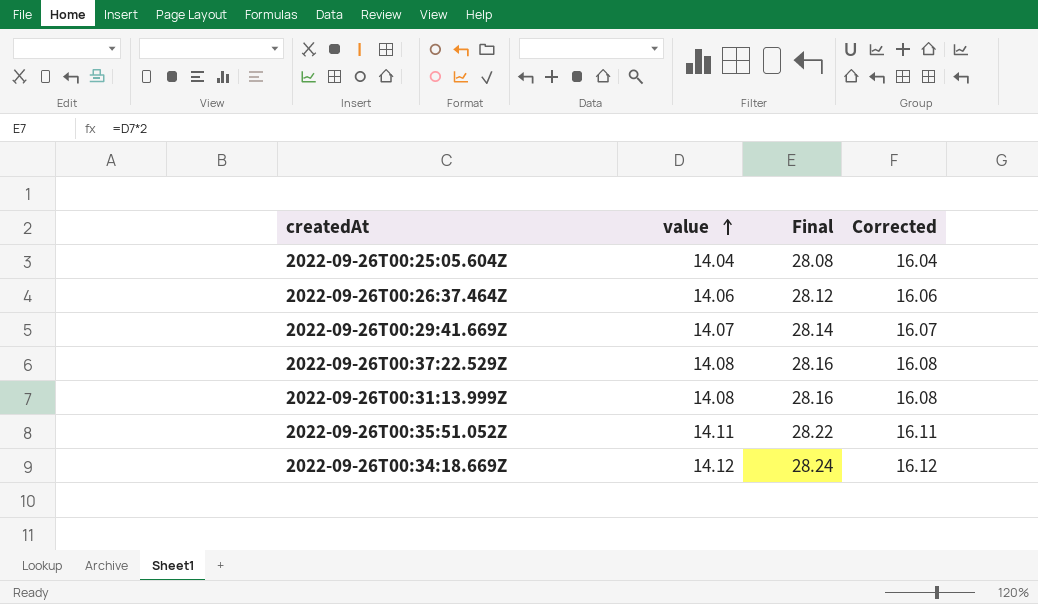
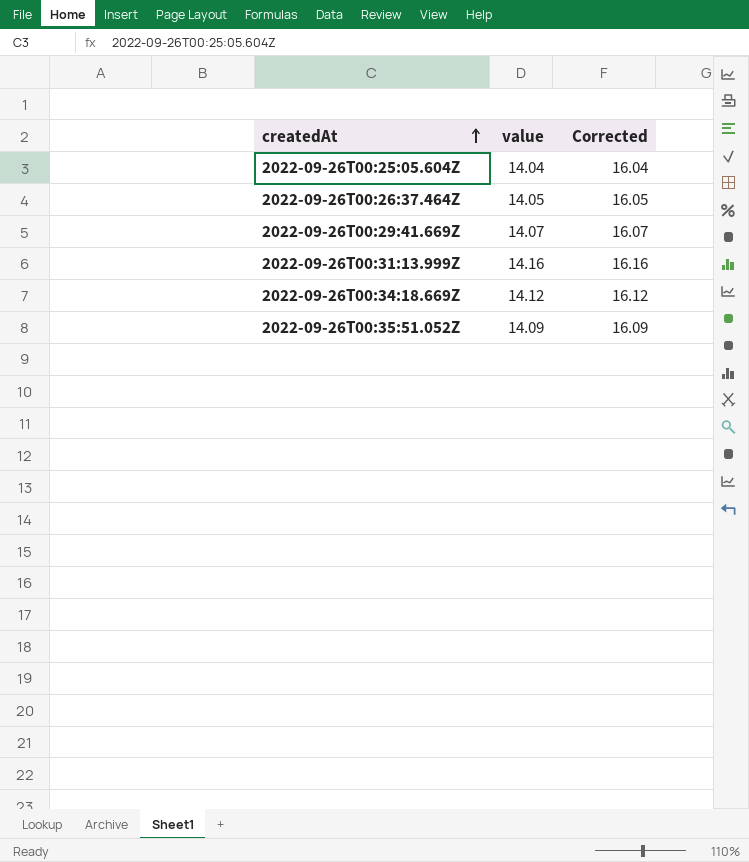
row order: value ascending -> createdAt ascending
column Final | formula: [value] * 2 -> none
row 2022-09-26T00:37:22.529Z: 14.08 | 28.16 | 16.08 -> none
2022-09-26T00:26:37.464Z | value: 14.06 -> 14.05
2022-09-26T00:26:37.464Z | Corrected: 16.06 -> 16.05
2022-09-26T00:31:13.999Z | value: 14.08 -> 14.16
2022-09-26T00:31:13.999Z | Corrected: 16.08 -> 16.16
2022-09-26T00:35:51.052Z | value: 14.11 -> 14.09
2022-09-26T00:35:51.052Z | Corrected: 16.11 -> 16.09

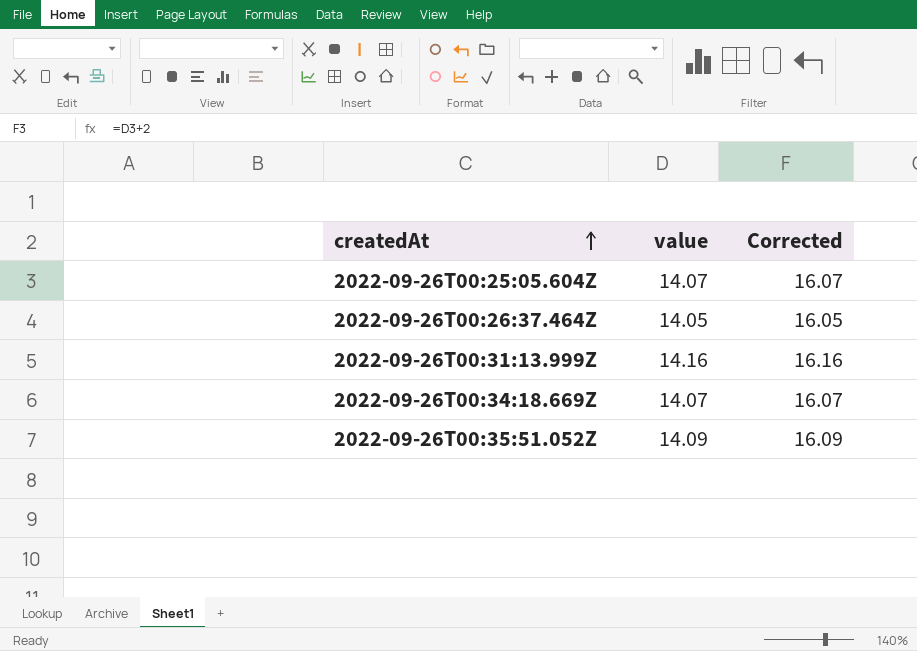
row 2022-09-26T00:29:41.669Z: 14.07 | 16.07 -> none
2022-09-26T00:25:05.604Z | value: 14.04 -> 14.07
2022-09-26T00:25:05.604Z | Corrected: 16.04 -> 16.07
2022-09-26T00:34:18.669Z | value: 14.12 -> 14.07
2022-09-26T00:34:18.669Z | Corrected: 16.12 -> 16.07

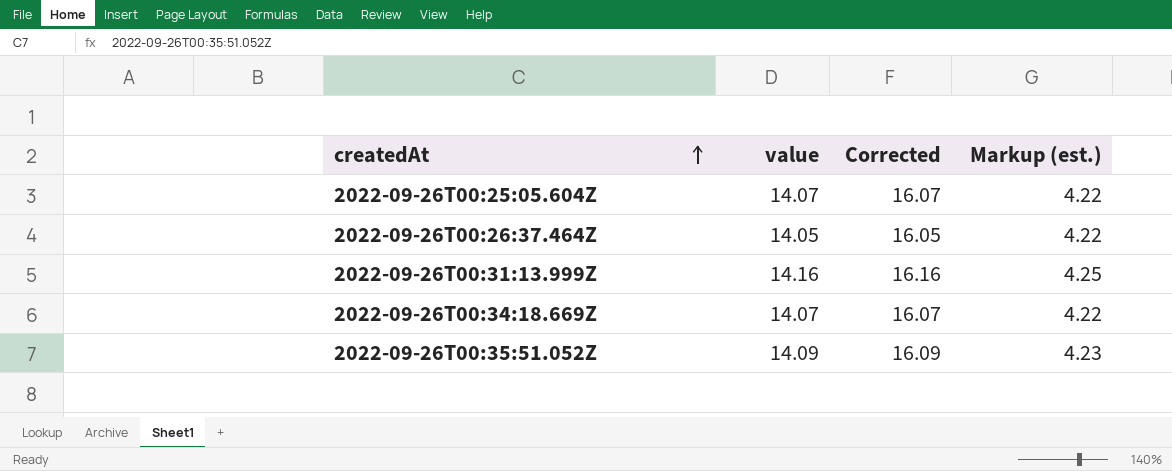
column Markup (est.) | formula: none -> [value] * 0.3

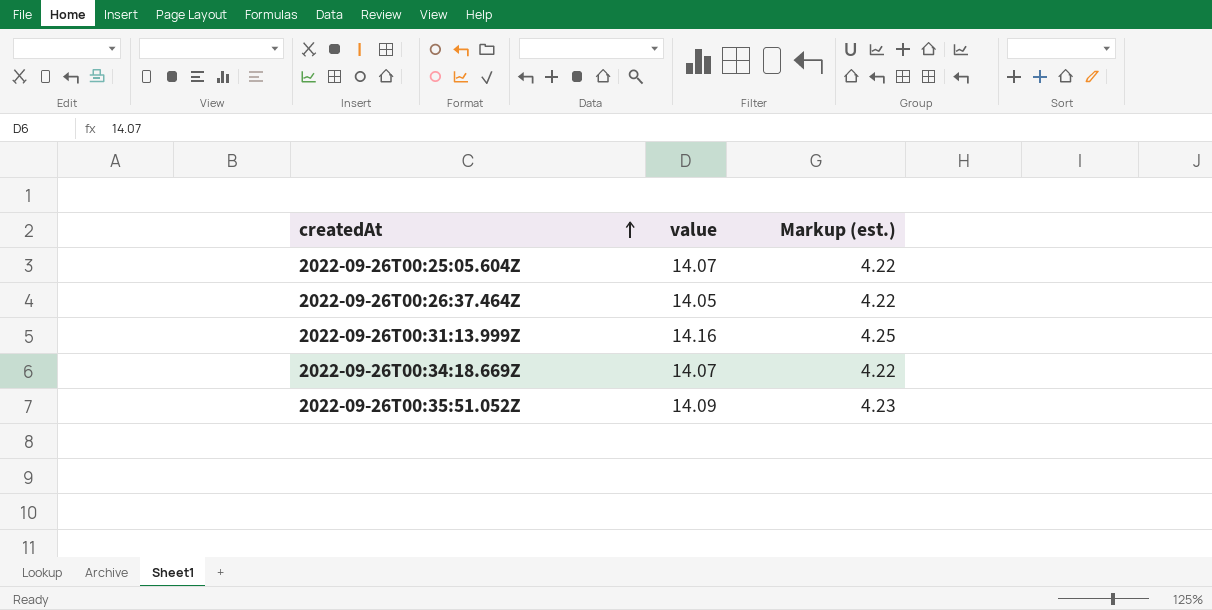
column Corrected | formula: [value] + 2 -> none

